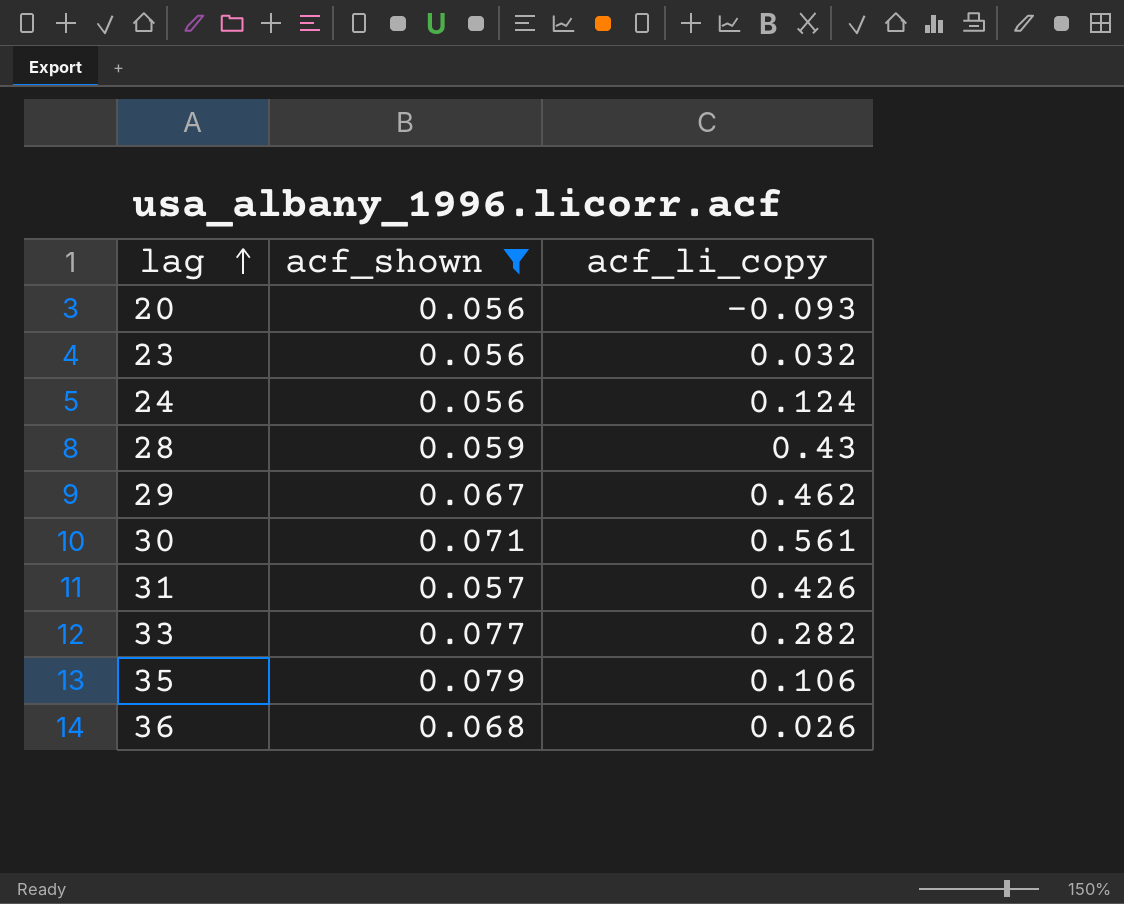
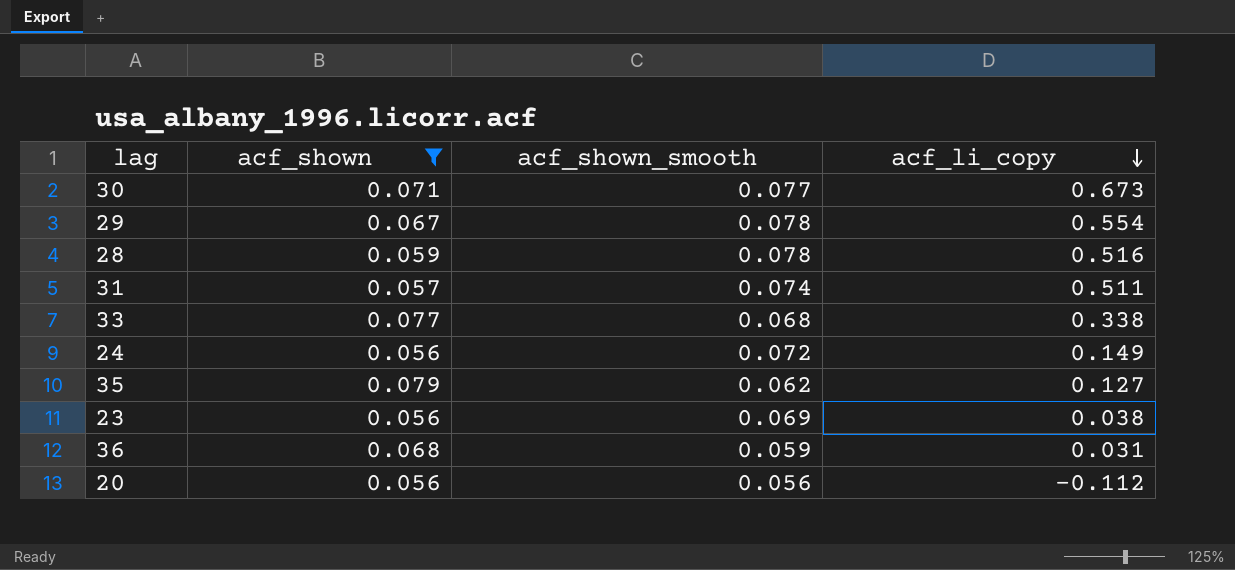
row order: lag ascending -> acf_li_copy descending
column acf_shown_smooth | position: none -> 3
30 | acf_li_copy: 0.561 -> 0.673
29 | acf_li_copy: 0.462 -> 0.554
28 | acf_li_copy: 0.43 -> 0.516
31 | acf_li_copy: 0.426 -> 0.511
33 | acf_li_copy: 0.282 -> 0.338
24 | acf_li_copy: 0.124 -> 0.149
35 | acf_li_copy: 0.106 -> 0.127
23 | acf_li_copy: 0.032 -> 0.038
36 | acf_li_copy: 0.026 -> 0.031
20 | acf_li_copy: -0.093 -> -0.112

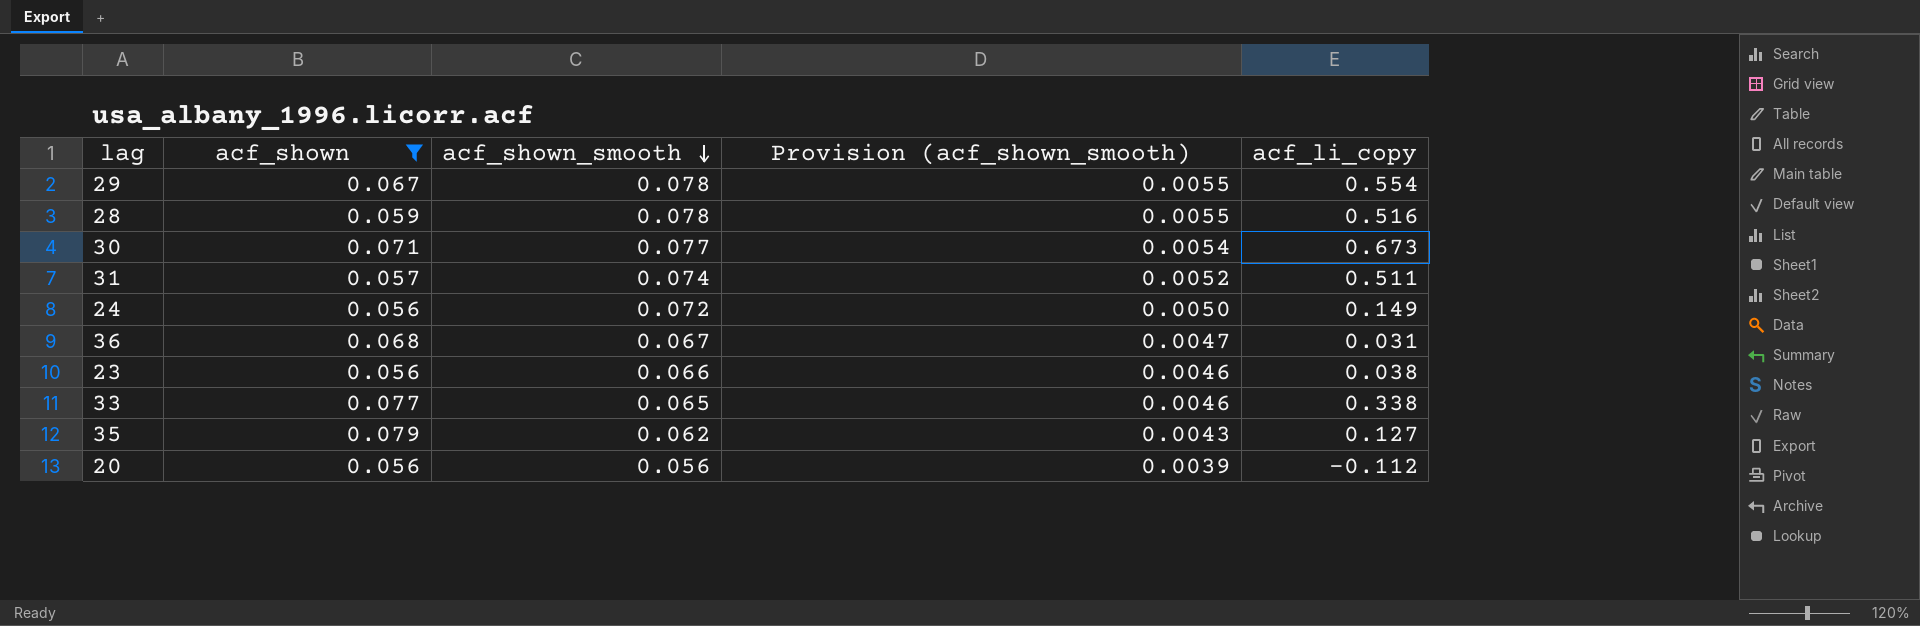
row order: acf_li_copy descending -> acf_shown_smooth descending
column Provision (acf_shown_smooth) | formula: none -> [acf_shown_smooth] * 0.07
36 | acf_shown_smooth: 0.059 -> 0.067
23 | acf_shown_smooth: 0.069 -> 0.066
33 | acf_shown_smooth: 0.068 -> 0.065

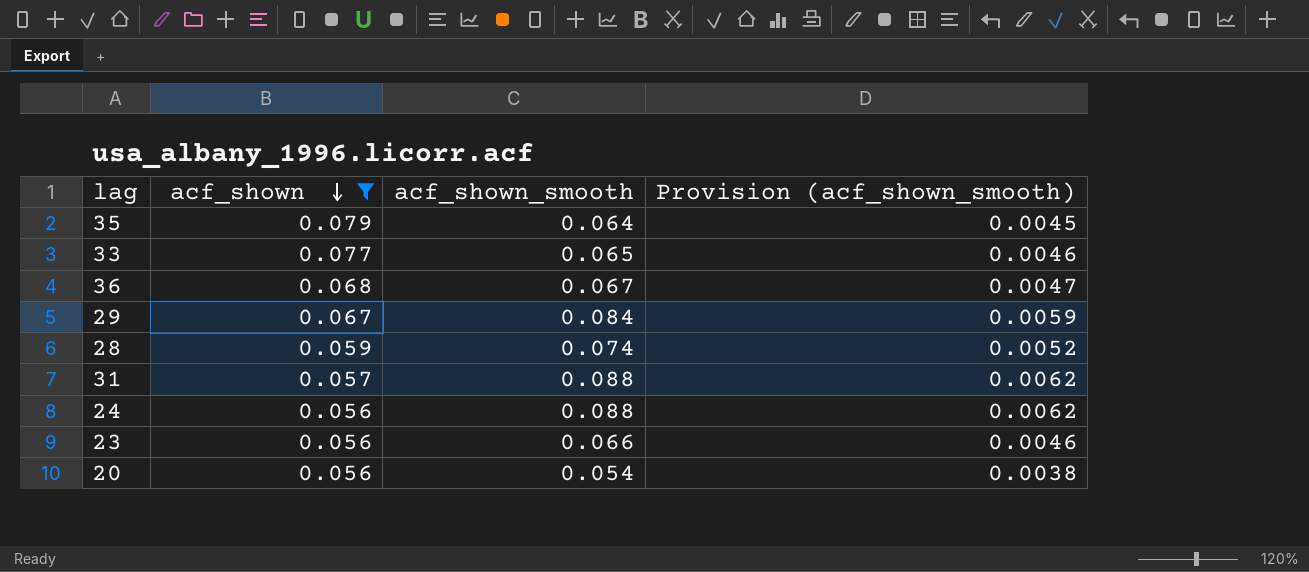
row order: acf_shown_smooth descending -> acf_shown descending
column acf_li_copy | position: 5 -> none
row 30: 0.071 | 0.077 | 0.0054 | 0.673 -> none
35 | acf_shown_smooth: 0.062 -> 0.064
35 | Provision (acf_shown_smooth): 0.0043 -> 0.0045
29 | acf_shown_smooth: 0.078 -> 0.084
29 | Provision (acf_shown_smooth): 0.0055 -> 0.0059
28 | acf_shown_smooth: 0.078 -> 0.074
28 | Provision (acf_shown_smooth): 0.0055 -> 0.0052
31 | acf_shown_smooth: 0.074 -> 0.088
31 | Provision (acf_shown_smooth): 0.0052 -> 0.0062
24 | acf_shown_smooth: 0.072 -> 0.088
24 | Provision (acf_shown_smooth): 0.0050 -> 0.0062
20 | acf_shown_smooth: 0.056 -> 0.054
20 | Provision (acf_shown_smooth): 0.0039 -> 0.0038

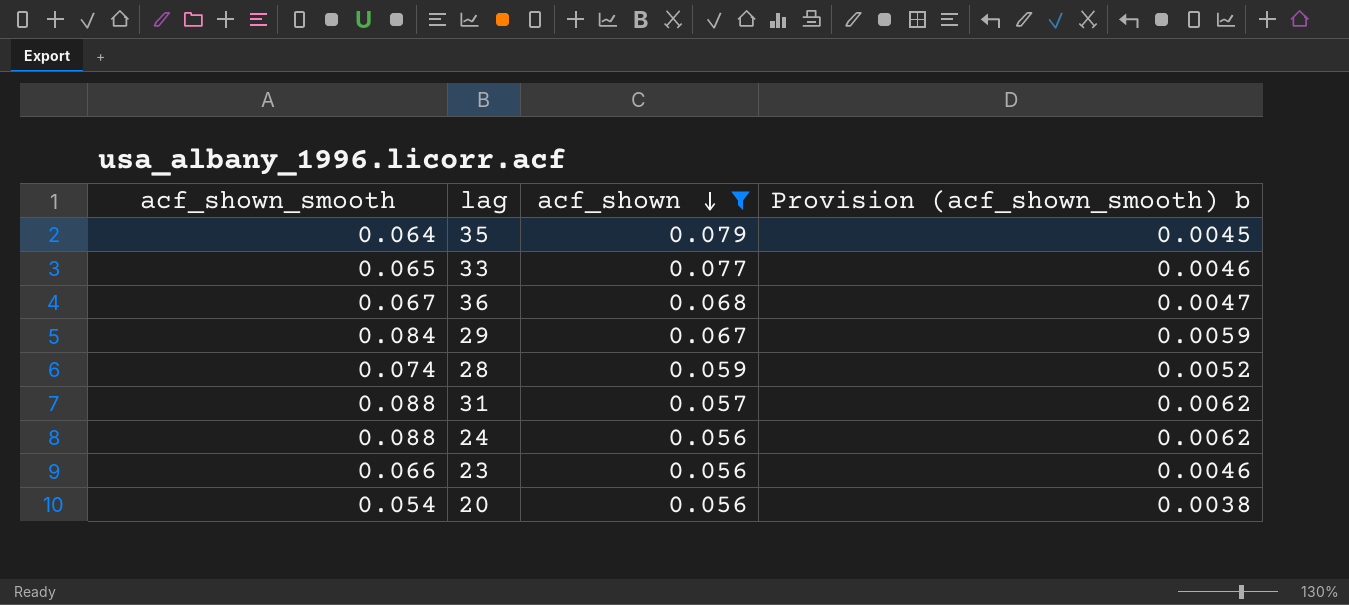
column acf_shown_smooth | position: 3 -> 1
column name: Provision (acf_shown_smooth) -> Provision (acf_shown_smooth) b

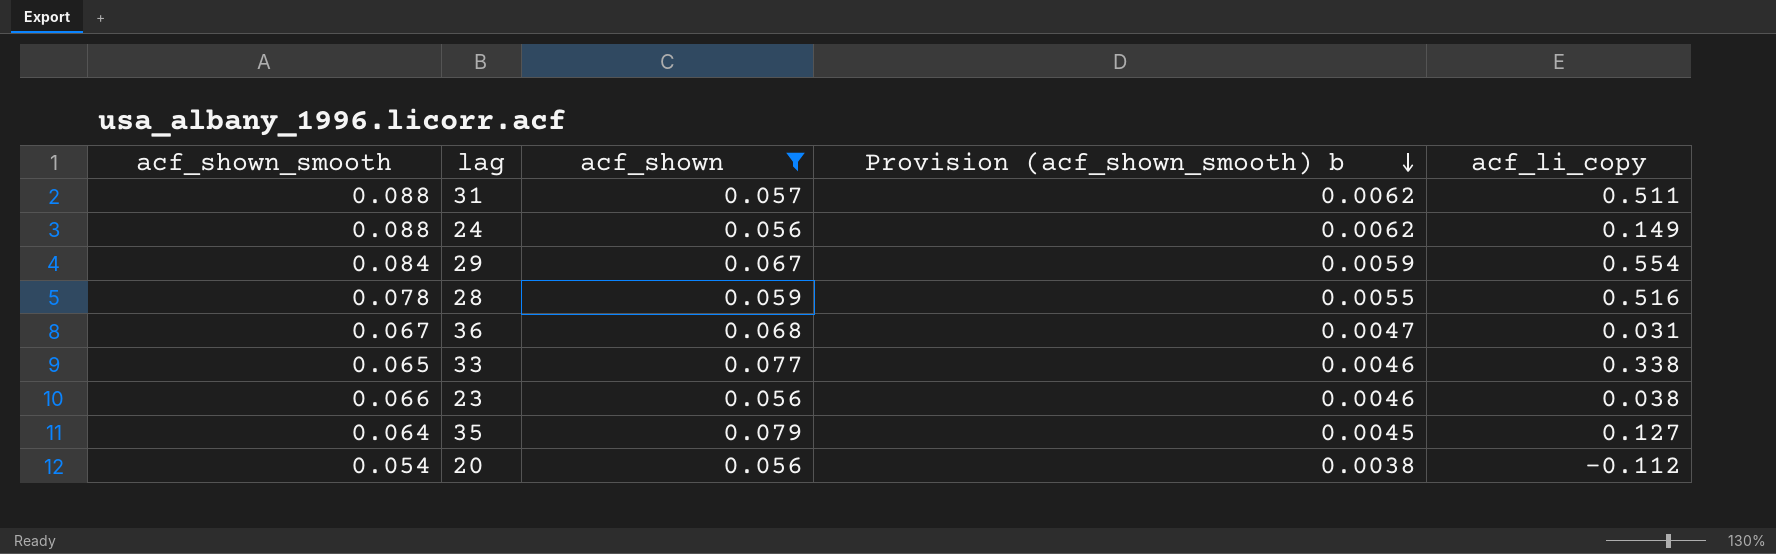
row order: acf_shown descending -> Provision (acf_shown_smooth) b descending
column acf_li_copy | position: none -> 5
28 | acf_shown_smooth: 0.074 -> 0.078
28 | Provision (acf_shown_smooth) b: 0.0052 -> 0.0055

